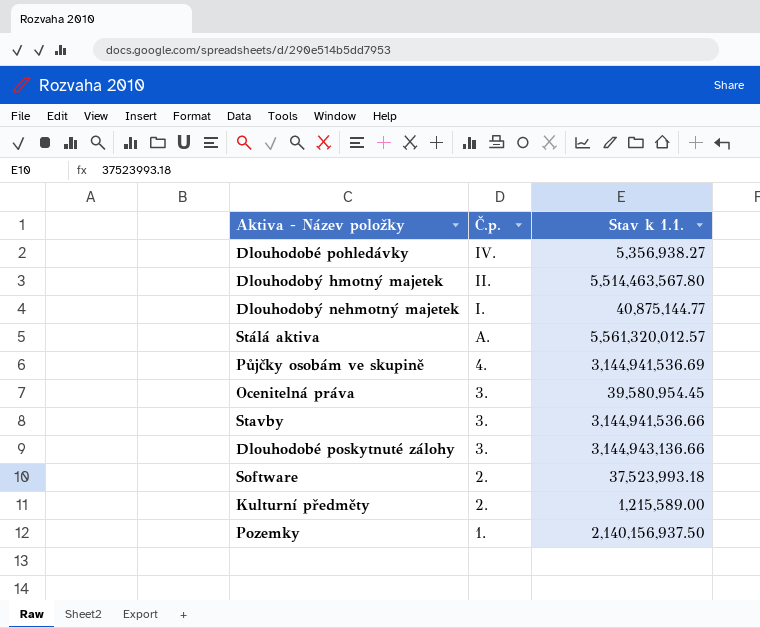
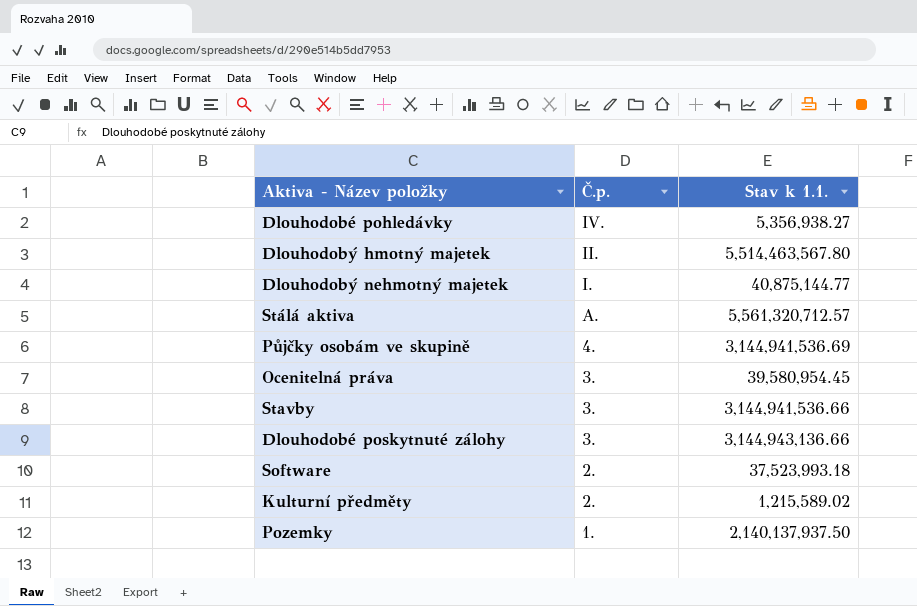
Stálá aktiva | Stav k 1.1.: 5,561,320,012.57 -> 5,561,320,712.57
Kulturní předměty | Stav k 1.1.: 1,215,589.00 -> 1,215,589.02
Pozemky | Stav k 1.1.: 2,140,156,937.50 -> 2,140,137,937.50

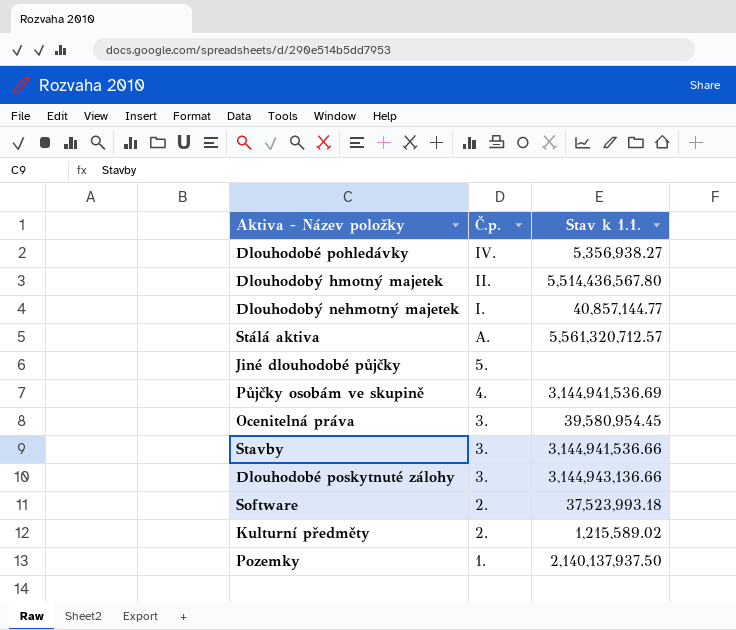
Dlouhodobý hmotný majetek | Stav k 1.1.: 5,514,463,567.80 -> 5,514,436,567.80
Dlouhodobý nehmotný majetek | Stav k 1.1.: 40,875,144.77 -> 40,857,144.77
row Jiné dlouhodobé půjčky: none -> 5. | none

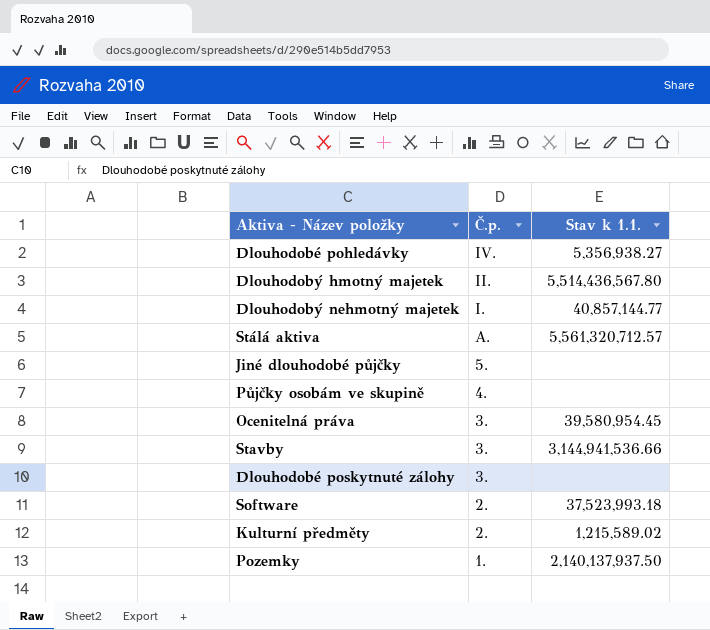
Půjčky osobám ve skupině | Stav k 1.1.: 3,144,941,536.69 -> none
Dlouhodobé poskytnuté zálohy | Stav k 1.1.: 3,144,943,136.66 -> none

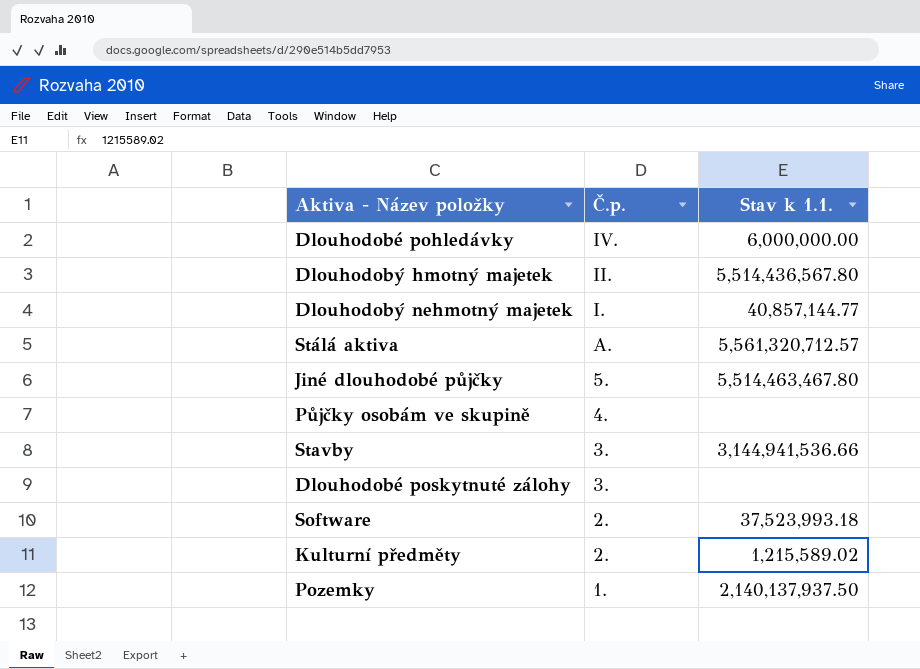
row Ocenitelná práva: 3. | 39,580,954.45 -> none
Dlouhodobé pohledávky | Stav k 1.1.: 5,356,938.27 -> 6,000,000.00
Jiné dlouhodobé půjčky | Stav k 1.1.: none -> 5,514,463,467.80

